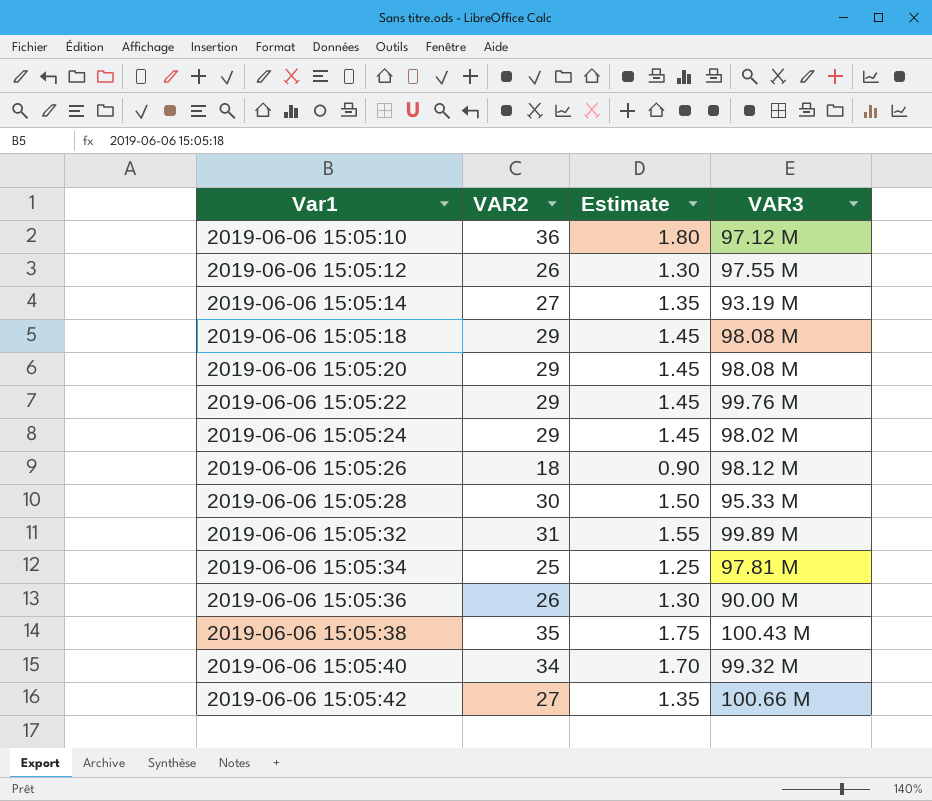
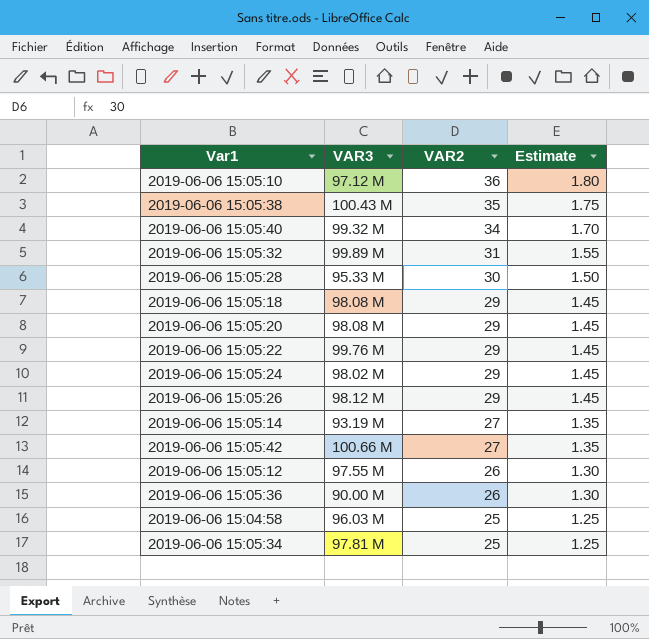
row order: Var1 ascending -> VAR2 descending
column VAR3 | position: 4 -> 2
2019-06-06 15:05:26 | VAR2: 18 -> 29
2019-06-06 15:05:26 | Estimate: 0.90 -> 1.45
row 2019-06-06 15:04:58: none -> 96.03 M | 25 | 1.25

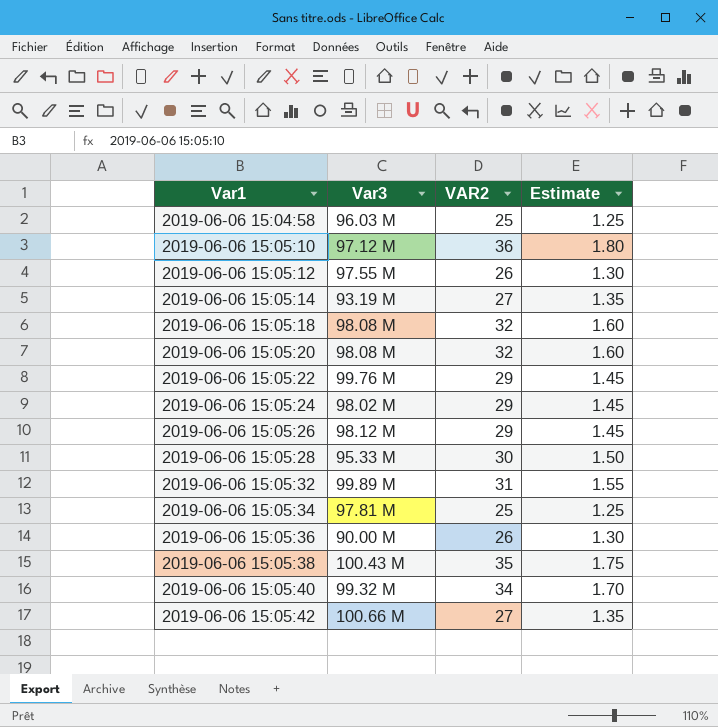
row order: VAR2 descending -> Var1 ascending
column name: VAR3 -> Var3
2019-06-06 15:05:18 | VAR2: 29 -> 32
2019-06-06 15:05:18 | Estimate: 1.45 -> 1.60
2019-06-06 15:05:20 | VAR2: 29 -> 32
2019-06-06 15:05:20 | Estimate: 1.45 -> 1.60

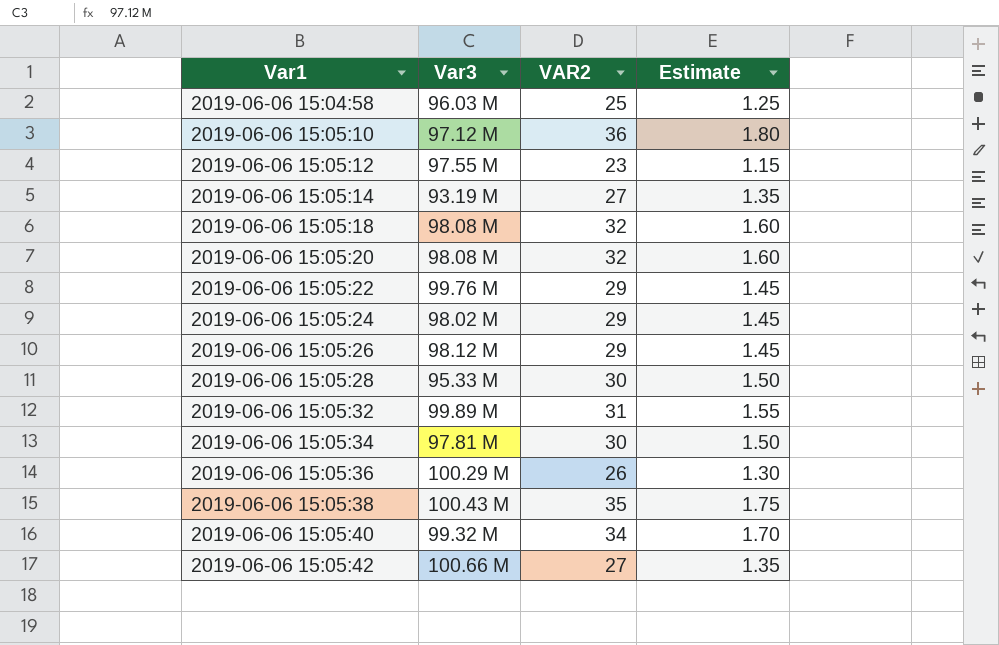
2019-06-06 15:05:12 | VAR2: 26 -> 23
2019-06-06 15:05:12 | Estimate: 1.30 -> 1.15
2019-06-06 15:05:34 | VAR2: 25 -> 30
2019-06-06 15:05:34 | Estimate: 1.25 -> 1.50
2019-06-06 15:05:36 | Var3: 90.00 M -> 100.29 M

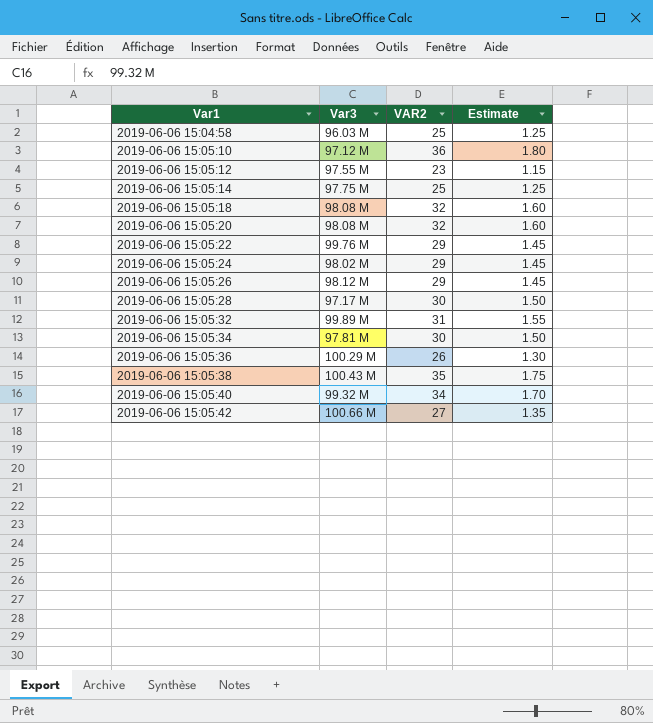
2019-06-06 15:05:14 | Var3: 93.19 M -> 97.75 M
2019-06-06 15:05:14 | VAR2: 27 -> 25
2019-06-06 15:05:14 | Estimate: 1.35 -> 1.25
2019-06-06 15:05:28 | Var3: 95.33 M -> 97.17 M

